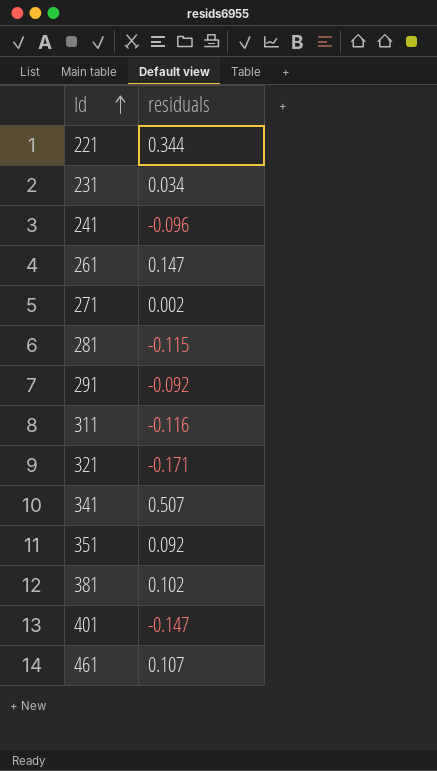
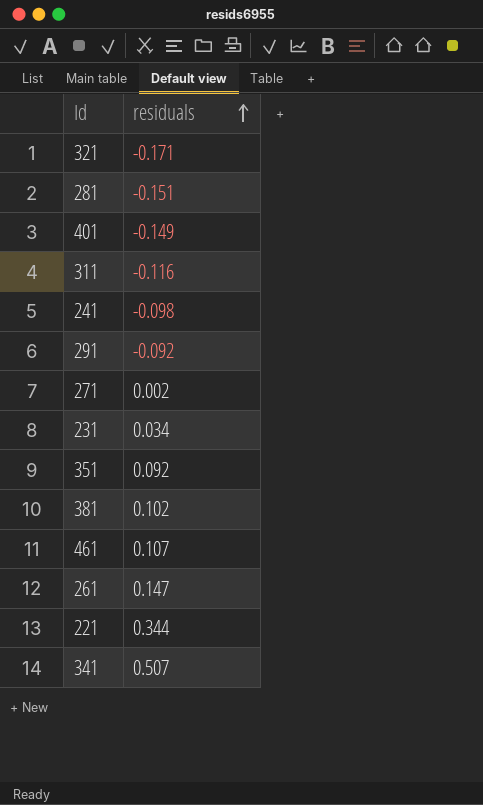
row order: Id ascending -> residuals ascending
281 | residuals: -0.115 -> -0.151
401 | residuals: -0.147 -> -0.149
241 | residuals: -0.096 -> -0.098

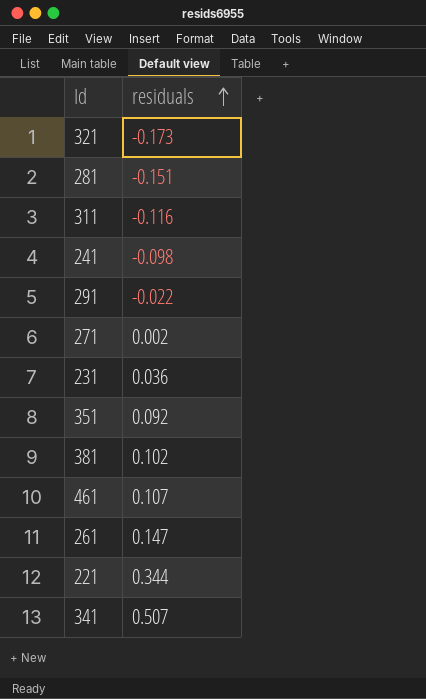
row 401: -0.149 -> none
321 | residuals: -0.171 -> -0.173
291 | residuals: -0.092 -> -0.022
231 | residuals: 0.034 -> 0.036

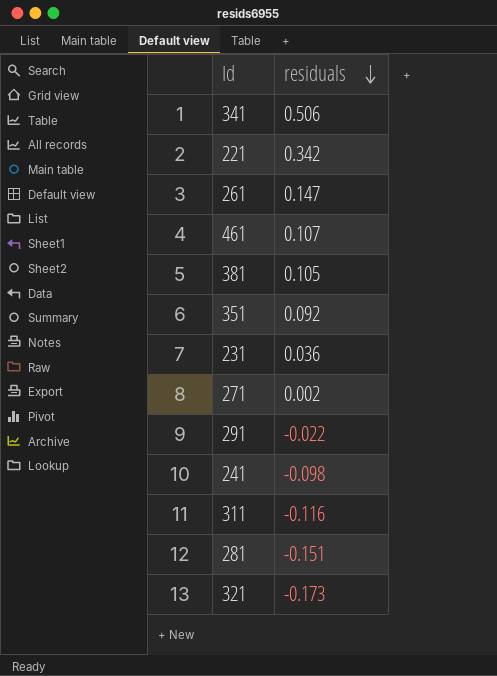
row order: residuals ascending -> residuals descending
341 | residuals: 0.507 -> 0.506
221 | residuals: 0.344 -> 0.342
381 | residuals: 0.102 -> 0.105

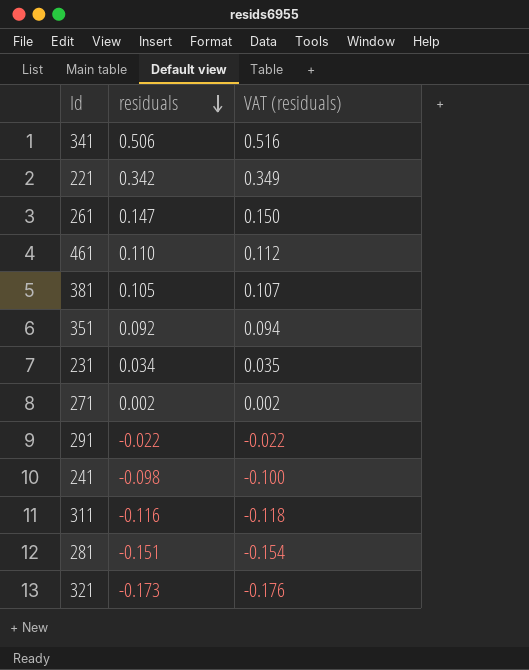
column VAT (residuals) | formula: none -> [residuals] * 1.02
461 | residuals: 0.107 -> 0.110
231 | residuals: 0.036 -> 0.034

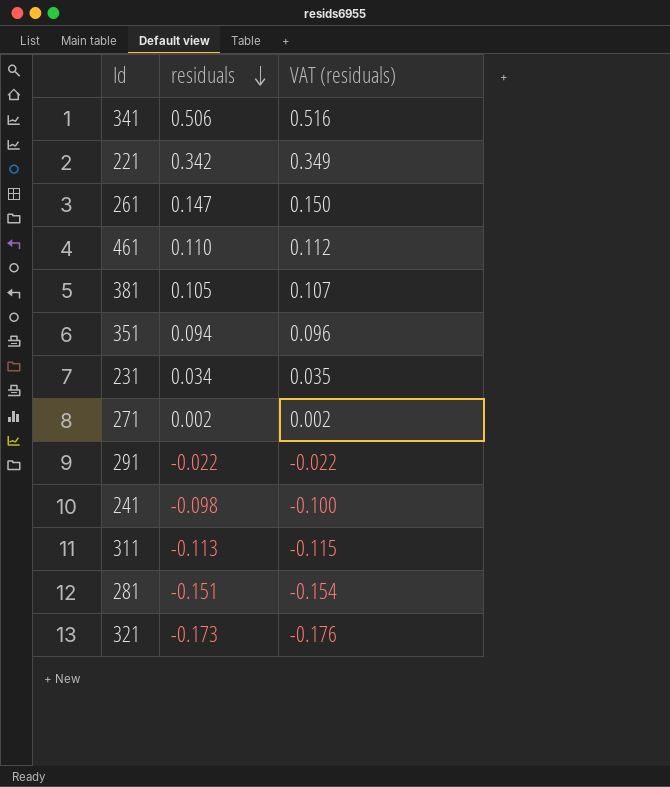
351 | residuals: 0.092 -> 0.094
351 | VAT (residuals): 0.094 -> 0.096
311 | residuals: -0.116 -> -0.113
311 | VAT (residuals): -0.118 -> -0.115

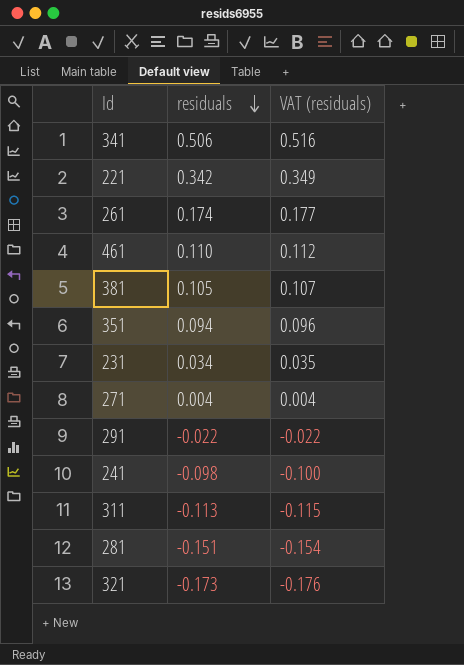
261 | residuals: 0.147 -> 0.174
261 | VAT (residuals): 0.150 -> 0.177
271 | residuals: 0.002 -> 0.004
271 | VAT (residuals): 0.002 -> 0.004

